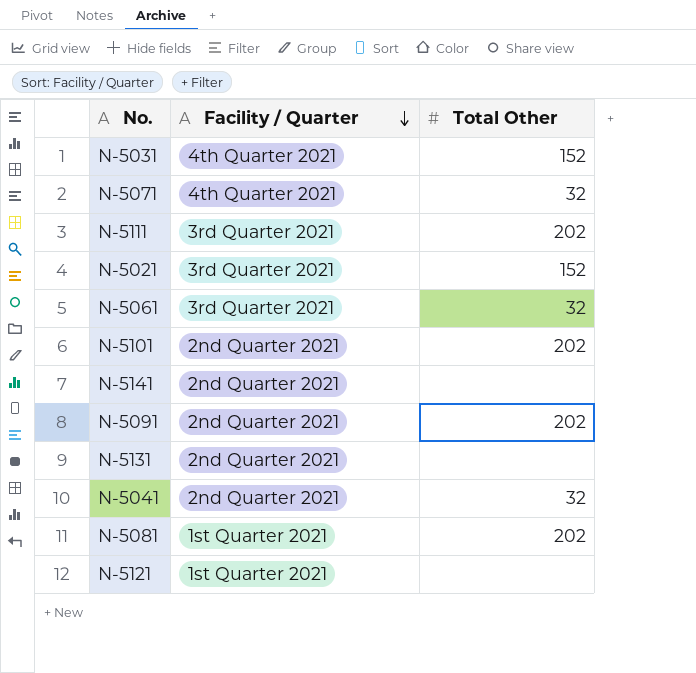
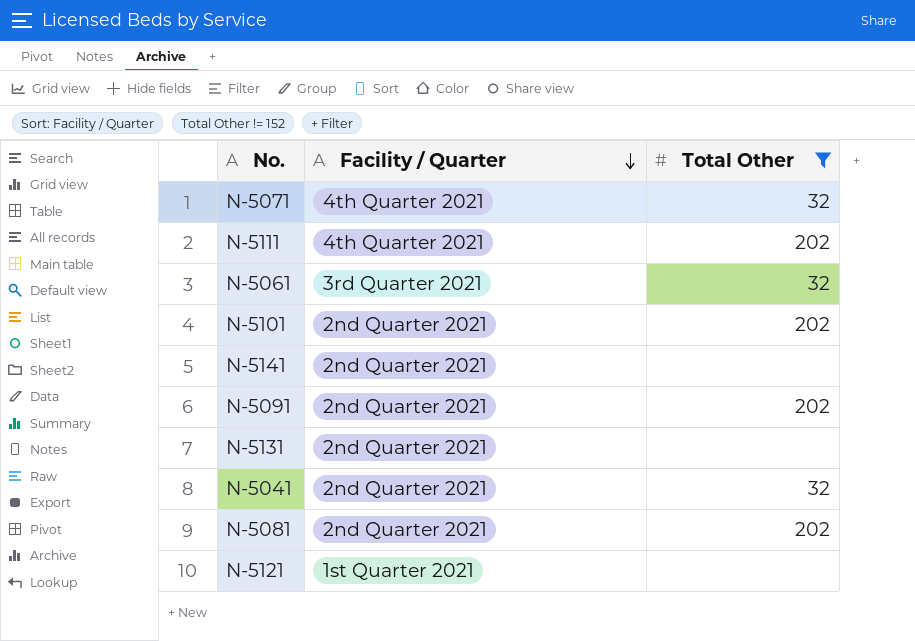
filter: none -> Total Other != 152
N-5111 | Facility / Quarter: 3rd Quarter 2021 -> 4th Quarter 2021
N-5081 | Facility / Quarter: 1st Quarter 2021 -> 2nd Quarter 2021

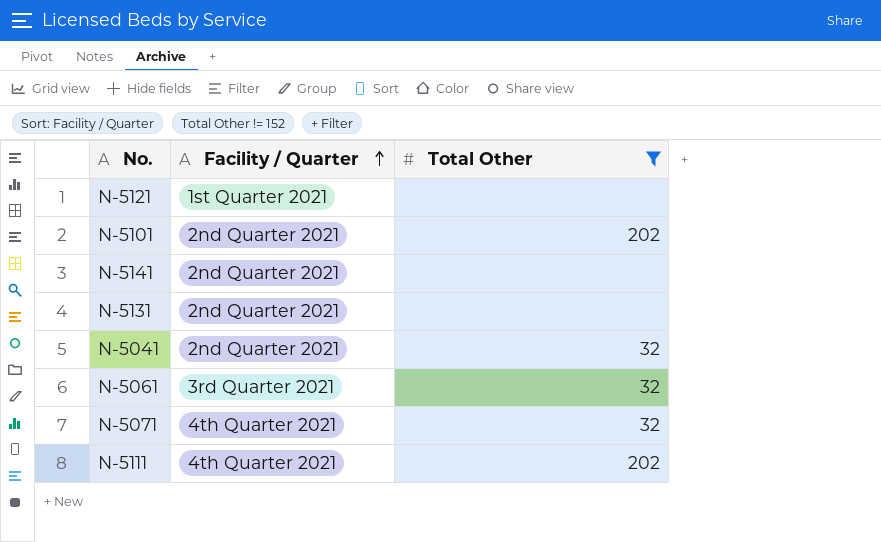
row order: Facility / Quarter descending -> Facility / Quarter ascending
row N-5091: 2nd Quarter 2021 | 202 -> none
row N-5081: 2nd Quarter 2021 | 202 -> none

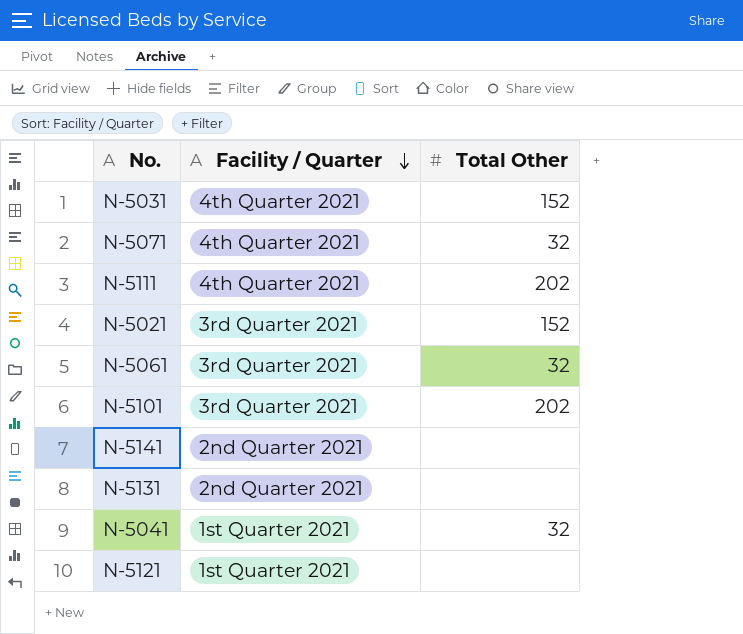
filter: Total Other != 152 -> none
row order: Facility / Quarter ascending -> Facility / Quarter descending
N-5101 | Facility / Quarter: 2nd Quarter 2021 -> 3rd Quarter 2021
N-5041 | Facility / Quarter: 2nd Quarter 2021 -> 1st Quarter 2021

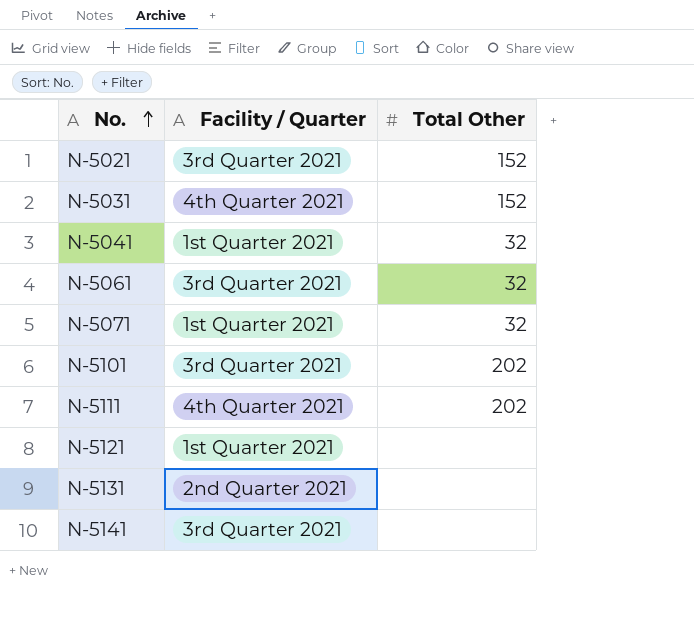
row order: Facility / Quarter descending -> No. ascending
N-5071 | Facility / Quarter: 4th Quarter 2021 -> 1st Quarter 2021
N-5141 | Facility / Quarter: 2nd Quarter 2021 -> 3rd Quarter 2021

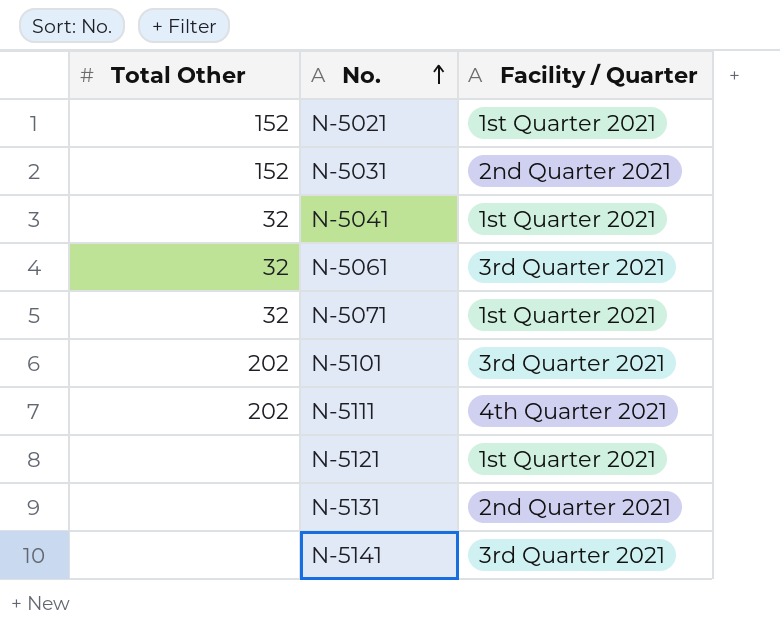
column Total Other | position: 3 -> 1
N-5021 | Facility / Quarter: 3rd Quarter 2021 -> 1st Quarter 2021
N-5031 | Facility / Quarter: 4th Quarter 2021 -> 2nd Quarter 2021

